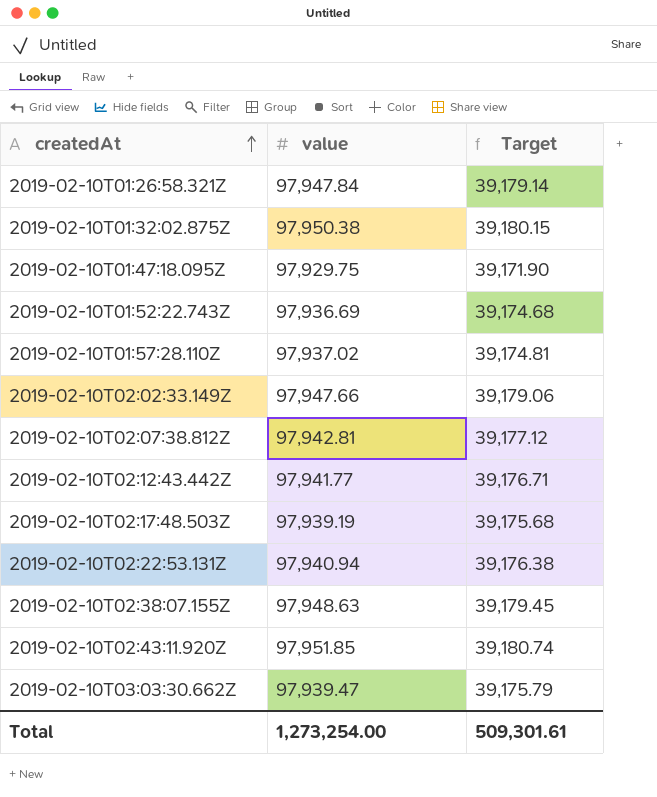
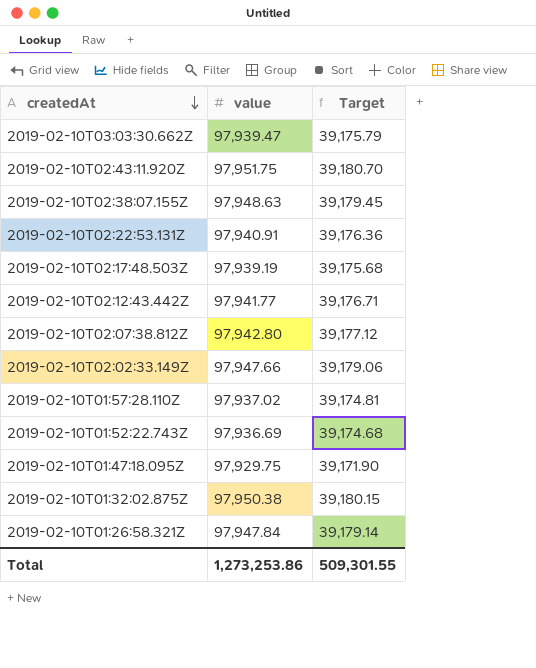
row order: createdAt ascending -> createdAt descending
2019-02-10T02:43:11.920Z | value: 97,951.85 -> 97,951.75
2019-02-10T02:43:11.920Z | Target: 39,180.74 -> 39,180.70
2019-02-10T02:22:53.131Z | value: 97,940.94 -> 97,940.91
2019-02-10T02:22:53.131Z | Target: 39,176.38 -> 39,176.36
2019-02-10T02:07:38.812Z | value: 97,942.81 -> 97,942.80
Total | value: 1,273,254.00 -> 1,273,253.86
Total | Target: 509,301.61 -> 509,301.55

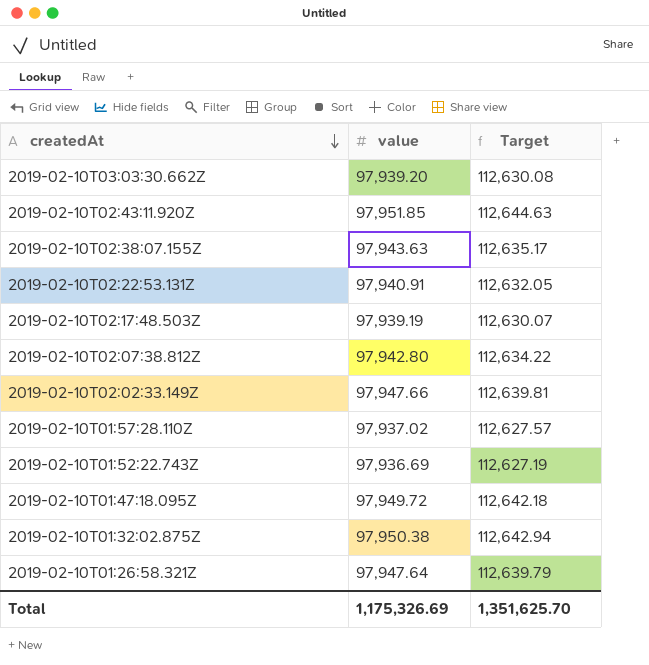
column Target | formula: [value] * 0.4 -> [value] * 1.15
row 2019-02-10T02:12:43.442Z: 97,941.77 | 39,176.71 -> none
2019-02-10T03:03:30.662Z | value: 97,939.47 -> 97,939.20
2019-02-10T02:43:11.920Z | value: 97,951.75 -> 97,951.85
2019-02-10T02:38:07.155Z | value: 97,948.63 -> 97,943.63
2019-02-10T01:47:18.095Z | value: 97,929.75 -> 97,949.72
2019-02-10T01:26:58.321Z | value: 97,947.84 -> 97,947.64
Total | value: 1,273,253.86 -> 1,175,326.69
Total | Target: 509,301.55 -> 1,351,625.70

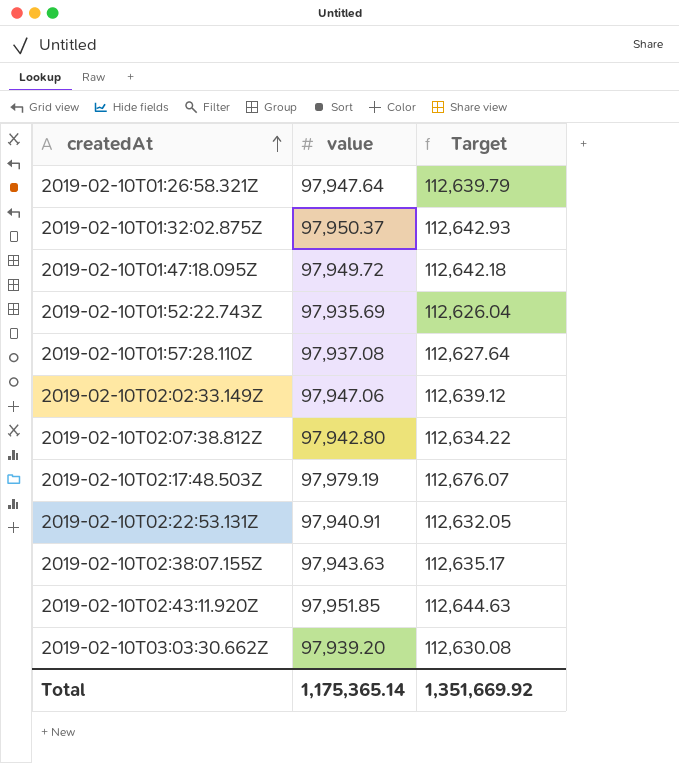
row order: createdAt descending -> createdAt ascending
2019-02-10T01:32:02.875Z | value: 97,950.38 -> 97,950.37
2019-02-10T01:32:02.875Z | Target: 112,642.94 -> 112,642.93
2019-02-10T01:52:22.743Z | value: 97,936.69 -> 97,935.69
2019-02-10T01:52:22.743Z | Target: 112,627.19 -> 112,626.04
2019-02-10T01:57:28.110Z | value: 97,937.02 -> 97,937.08
2019-02-10T01:57:28.110Z | Target: 112,627.57 -> 112,627.64
2019-02-10T02:02:33.149Z | value: 97,947.66 -> 97,947.06
2019-02-10T02:02:33.149Z | Target: 112,639.81 -> 112,639.12
2019-02-10T02:17:48.503Z | value: 97,939.19 -> 97,979.19
2019-02-10T02:17:48.503Z | Target: 112,630.07 -> 112,676.07
Total | value: 1,175,326.69 -> 1,175,365.14
Total | Target: 1,351,625.70 -> 1,351,669.92

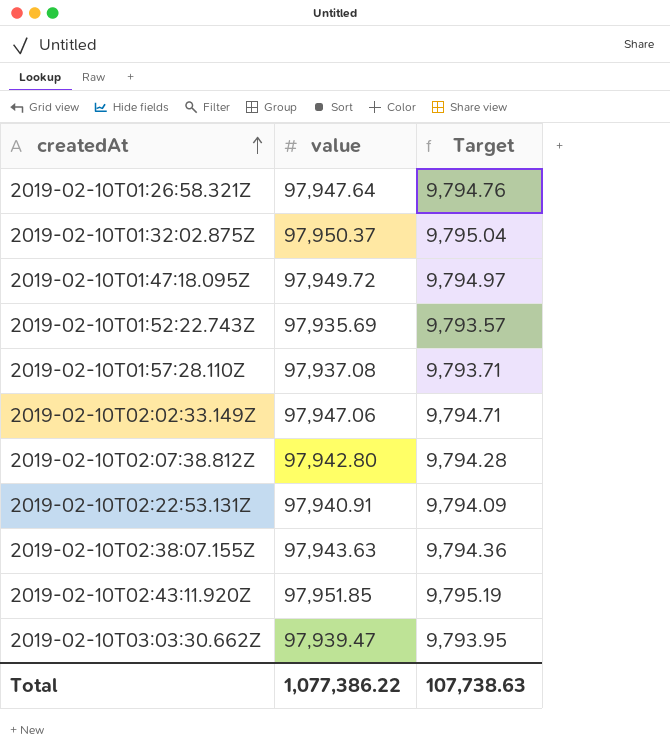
column Target | formula: [value] * 1.15 -> [value] * 0.1
row 2019-02-10T02:17:48.503Z: 97,979.19 | 112,676.07 -> none
2019-02-10T03:03:30.662Z | value: 97,939.20 -> 97,939.47
Total | value: 1,175,365.14 -> 1,077,386.22
Total | Target: 1,351,669.92 -> 107,738.63

